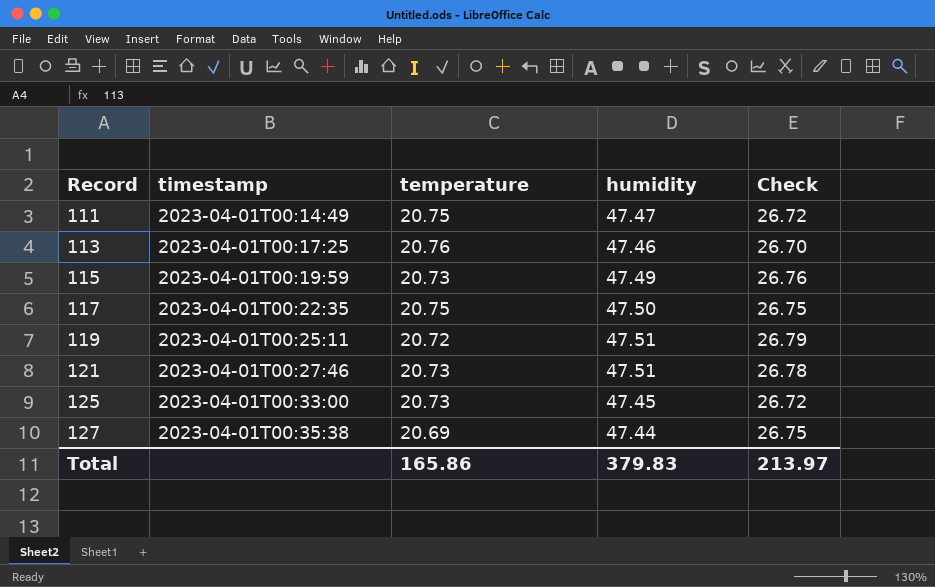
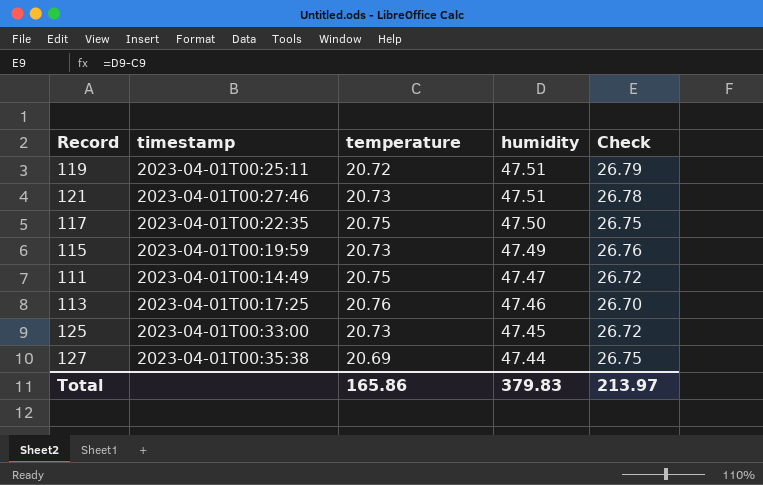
row order: Record ascending -> humidity descending

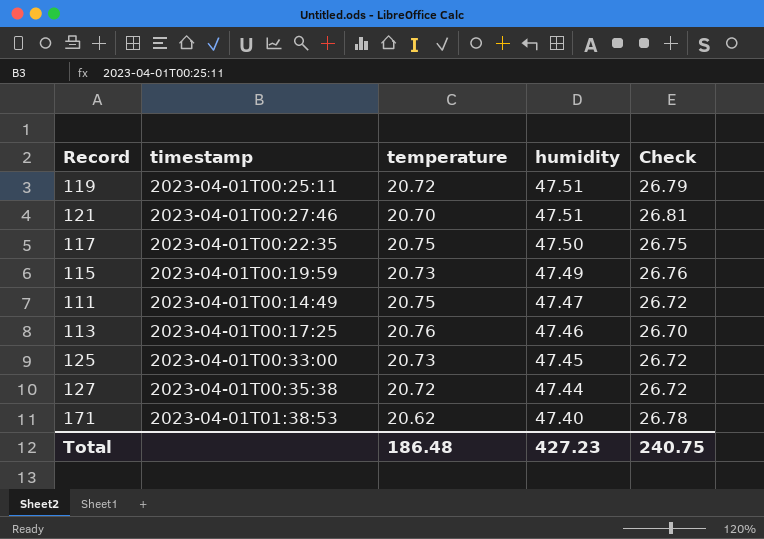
121 | temperature: 20.73 -> 20.70
121 | Check: 26.78 -> 26.81
127 | temperature: 20.69 -> 20.72
127 | Check: 26.75 -> 26.72
row 171: none -> 2023-04-01T01:38:53 | 20.62 | 47.40 | 26.78
Total | temperature: 165.86 -> 186.48
Total | humidity: 379.83 -> 427.23
Total | Check: 213.97 -> 240.75

